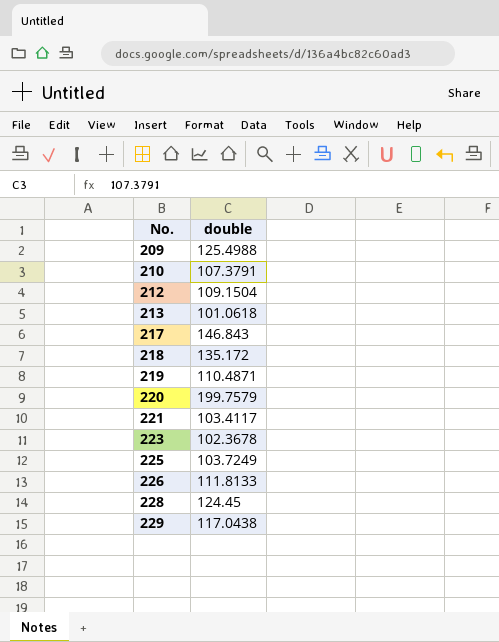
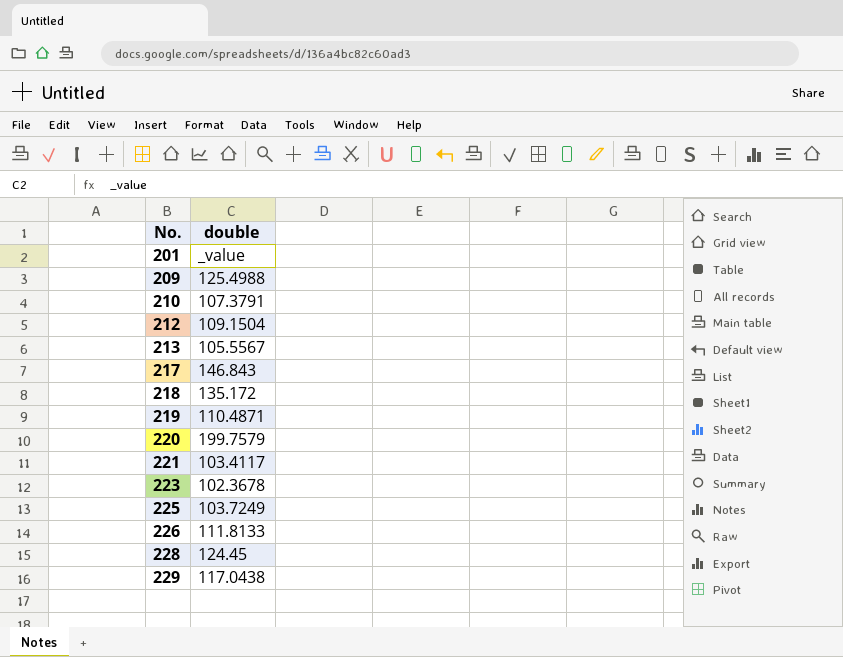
row 201: none -> _value
213 | double: 101.0618 -> 105.5567

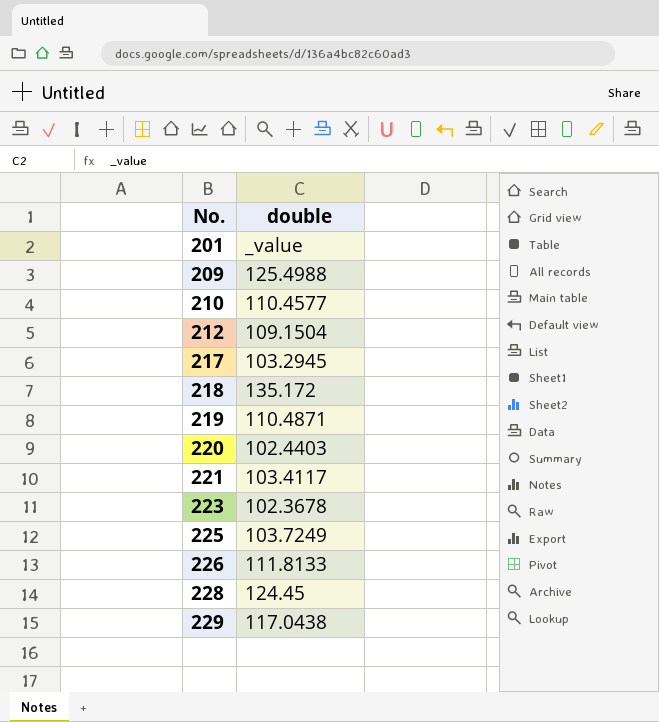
row 213: 105.5567 -> none
210 | double: 107.3791 -> 110.4577
217 | double: 146.843 -> 103.2945
220 | double: 199.7579 -> 102.4403

